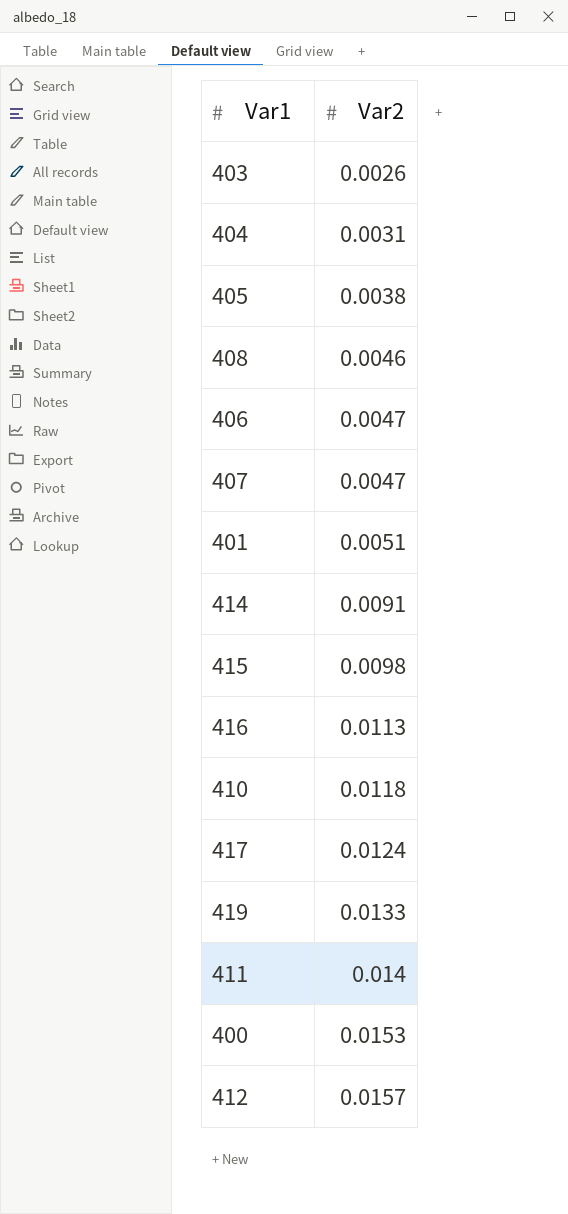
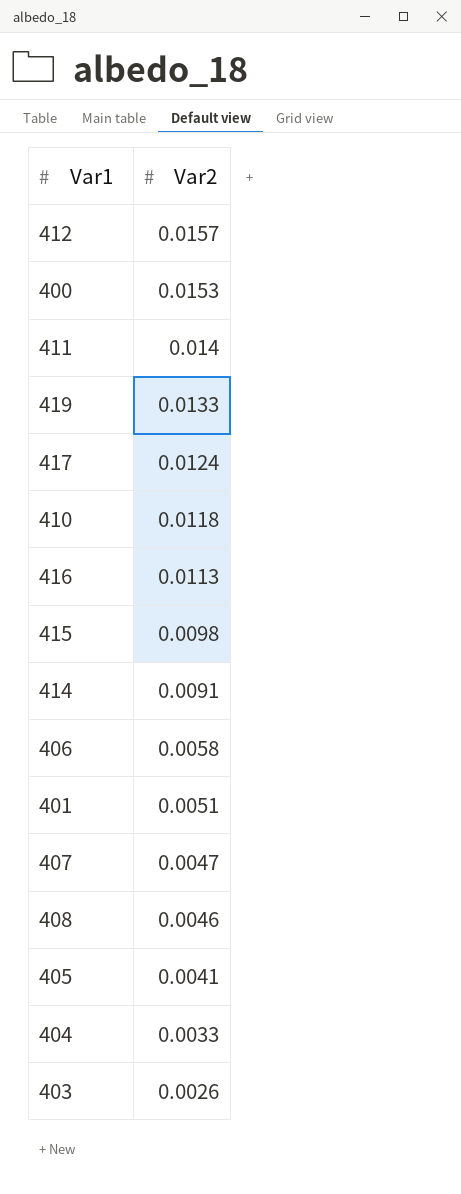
row order: Var2 ascending -> Var2 descending
406 | Var2: 0.0047 -> 0.0058
405 | Var2: 0.0038 -> 0.0041
404 | Var2: 0.0031 -> 0.0033

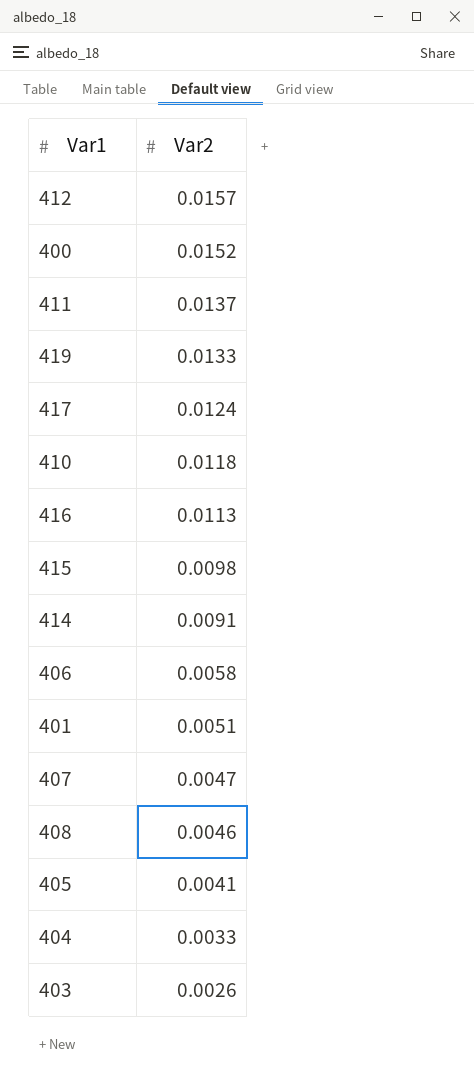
400 | Var2: 0.0153 -> 0.0152
411 | Var2: 0.014 -> 0.0137

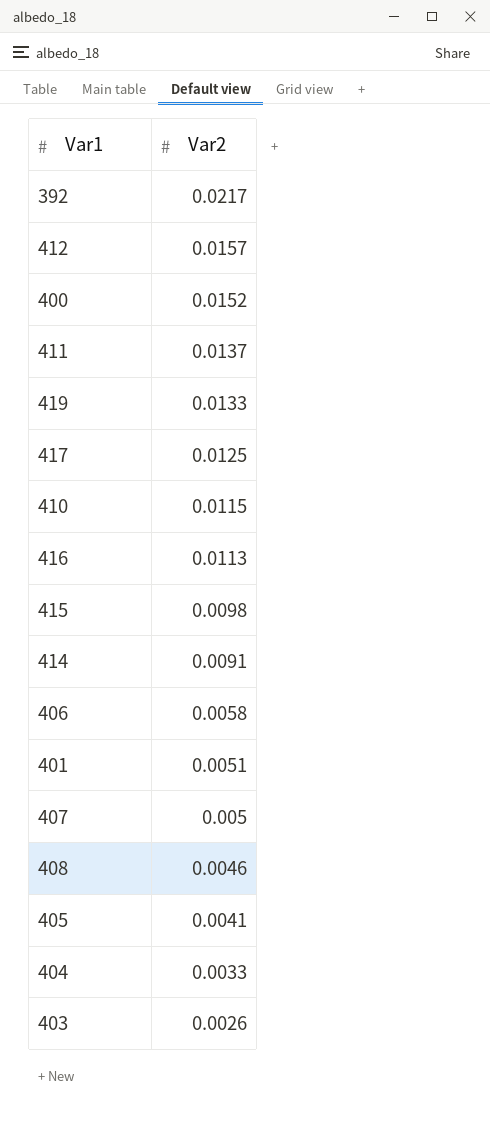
row 392: none -> 0.0217
417 | Var2: 0.0124 -> 0.0125
410 | Var2: 0.0118 -> 0.0115
407 | Var2: 0.0047 -> 0.005

